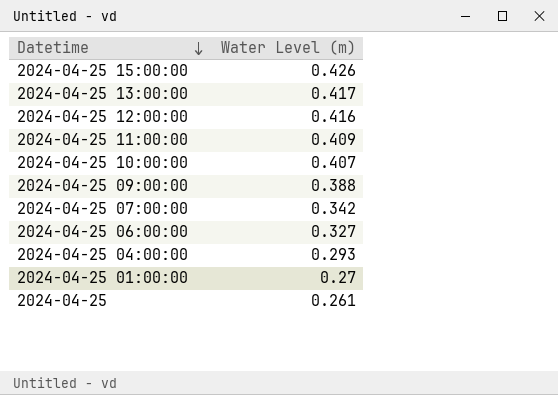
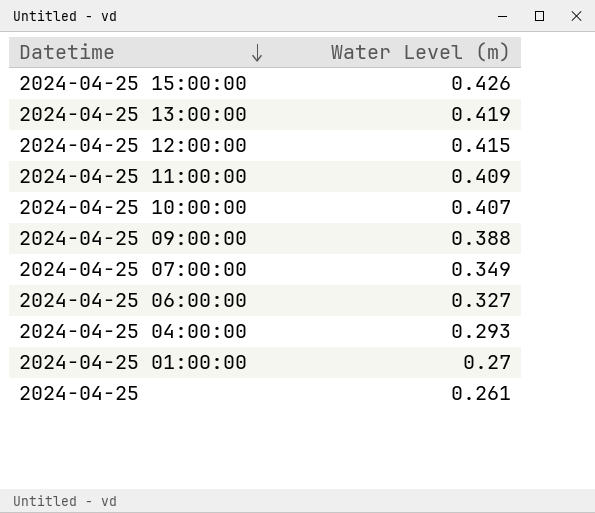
2024-04-25 13:00:00 | Water Level (m): 0.417 -> 0.419
2024-04-25 12:00:00 | Water Level (m): 0.416 -> 0.415
2024-04-25 07:00:00 | Water Level (m): 0.342 -> 0.349

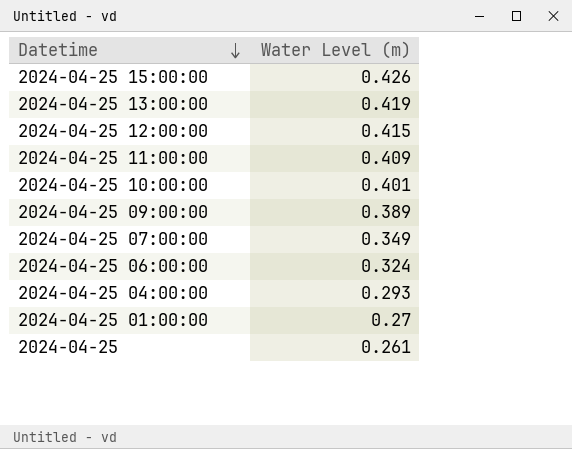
2024-04-25 10:00:00 | Water Level (m): 0.407 -> 0.401
2024-04-25 09:00:00 | Water Level (m): 0.388 -> 0.389
2024-04-25 06:00:00 | Water Level (m): 0.327 -> 0.324

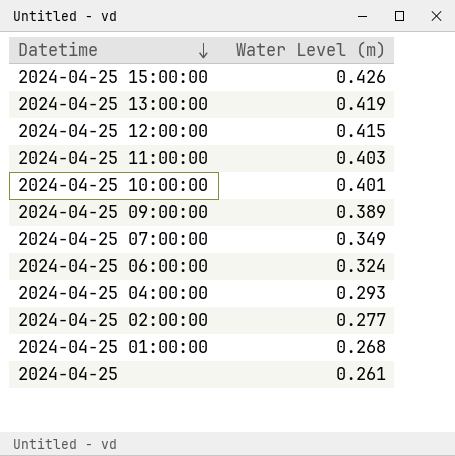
2024-04-25 11:00:00 | Water Level (m): 0.409 -> 0.403
row 2024-04-25 02:00:00: none -> 0.277
2024-04-25 01:00:00 | Water Level (m): 0.27 -> 0.268

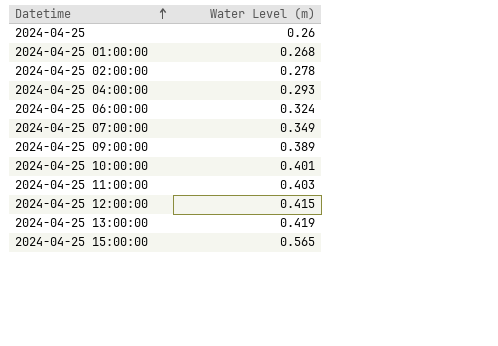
row order: Datetime descending -> Datetime ascending
2024-04-25 | Water Level (m): 0.261 -> 0.26
2024-04-25 02:00:00 | Water Level (m): 0.277 -> 0.278
2024-04-25 15:00:00 | Water Level (m): 0.426 -> 0.565

